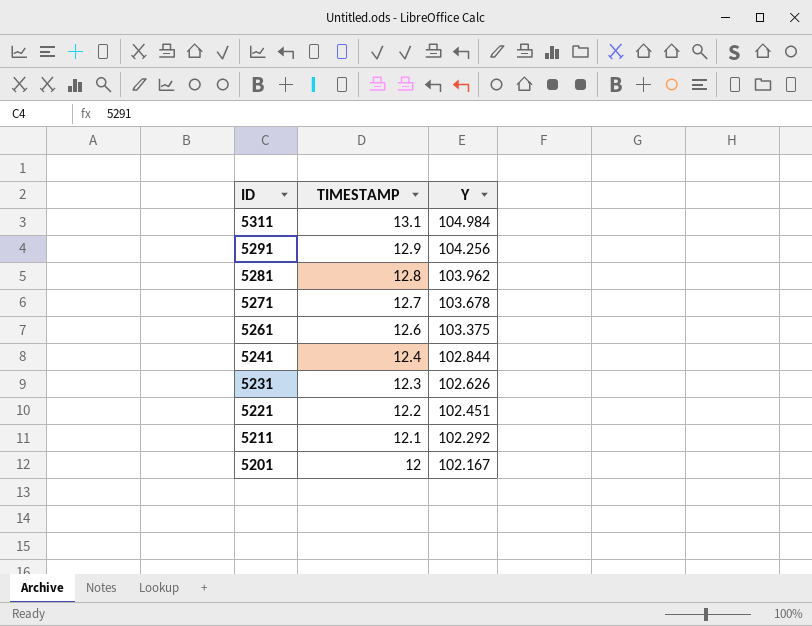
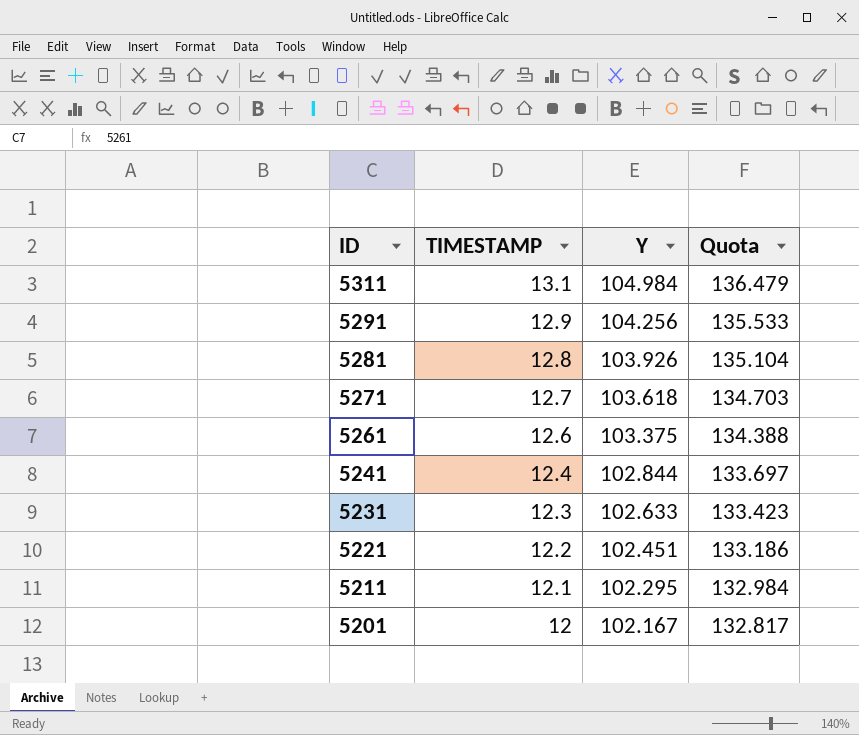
column Quota | formula: none -> [Y] * 1.3
5281 | Y: 103.962 -> 103.926
5271 | Y: 103.678 -> 103.618
5231 | Y: 102.626 -> 102.633
5211 | Y: 102.292 -> 102.295

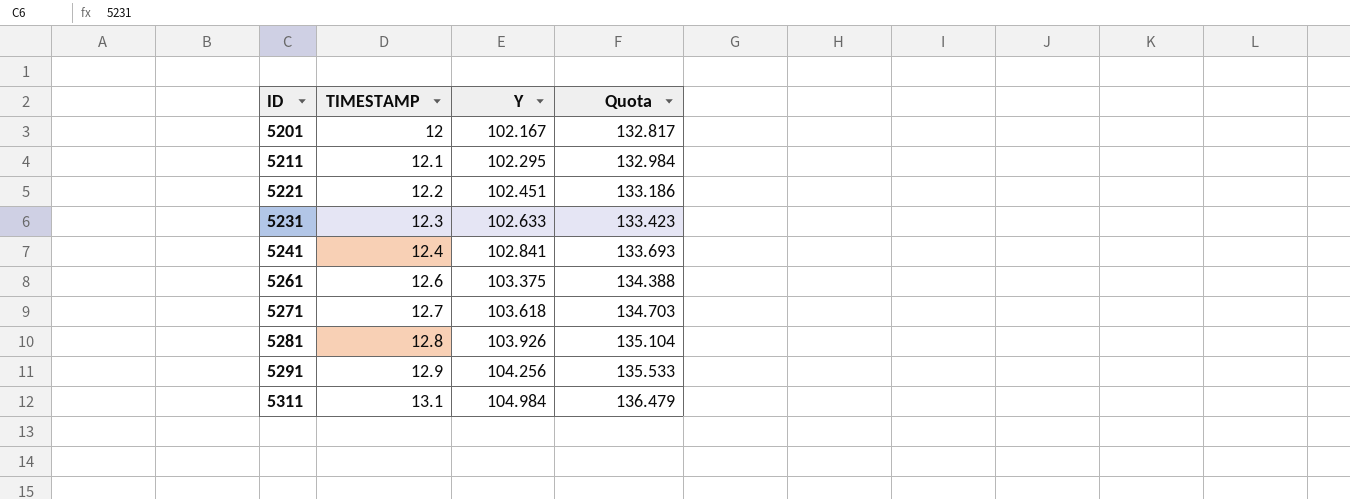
row order: ID descending -> ID ascending
5241 | Y: 102.844 -> 102.841
5241 | Quota: 133.697 -> 133.693

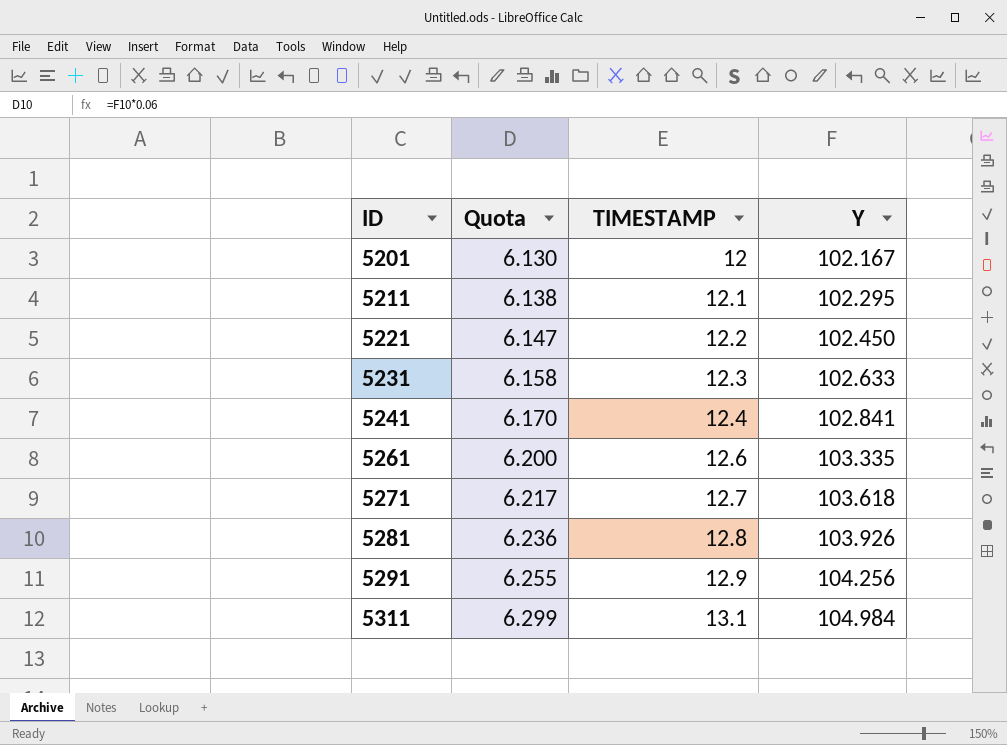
column Quota | formula: [Y] * 1.3 -> [Y] * 0.06
column Quota | position: 4 -> 2
5221 | Y: 102.451 -> 102.450
5261 | Y: 103.375 -> 103.335

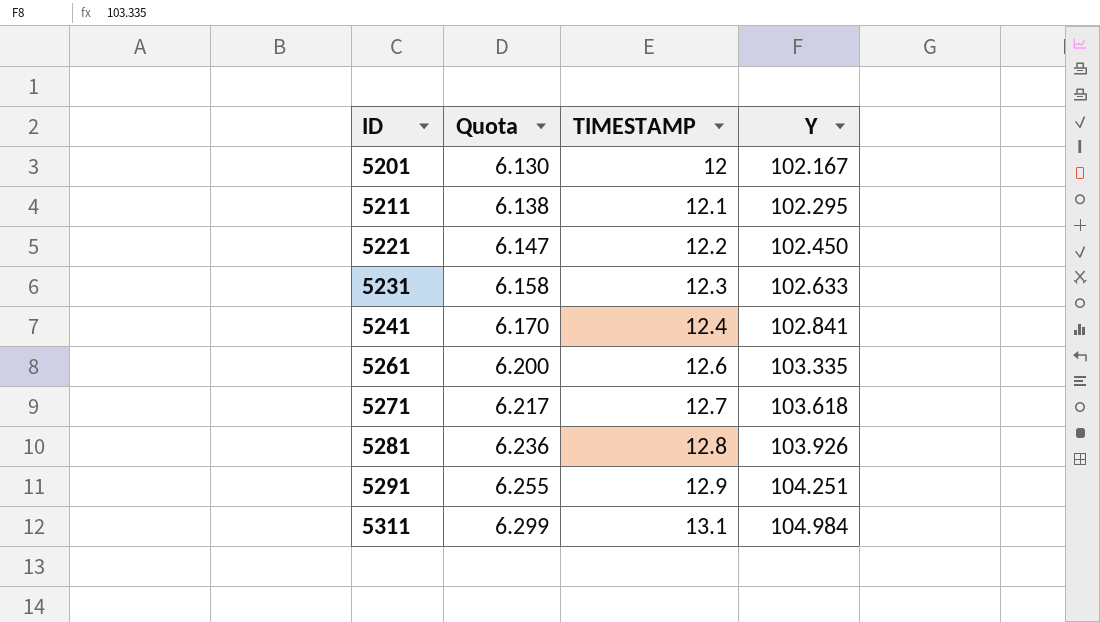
5291 | Y: 104.256 -> 104.251

